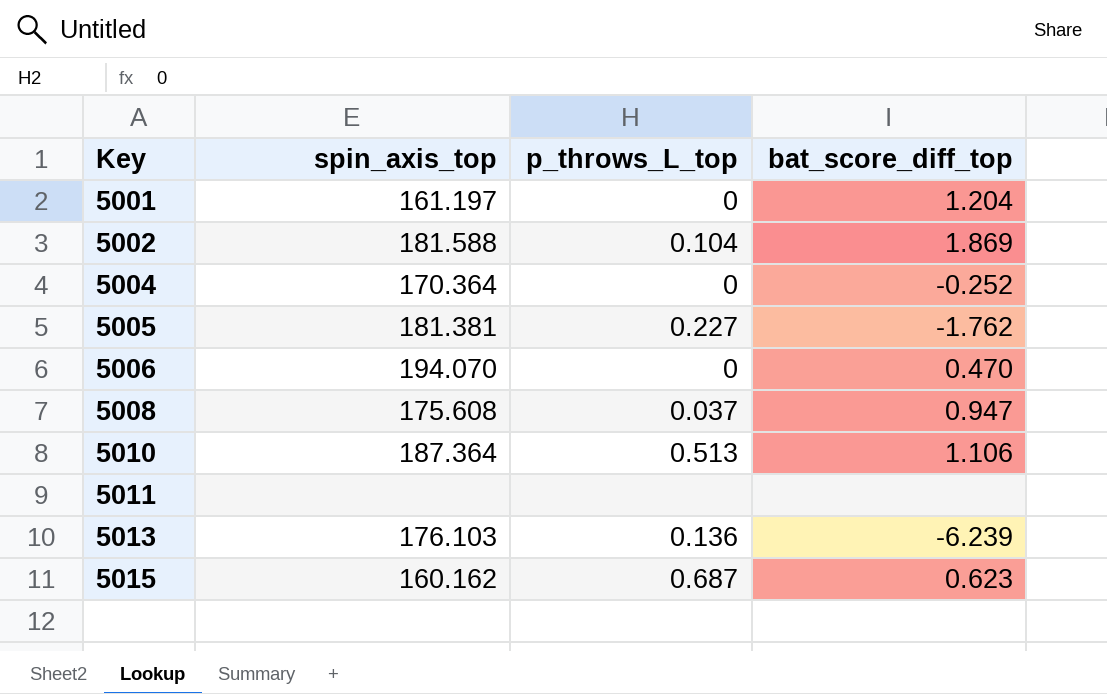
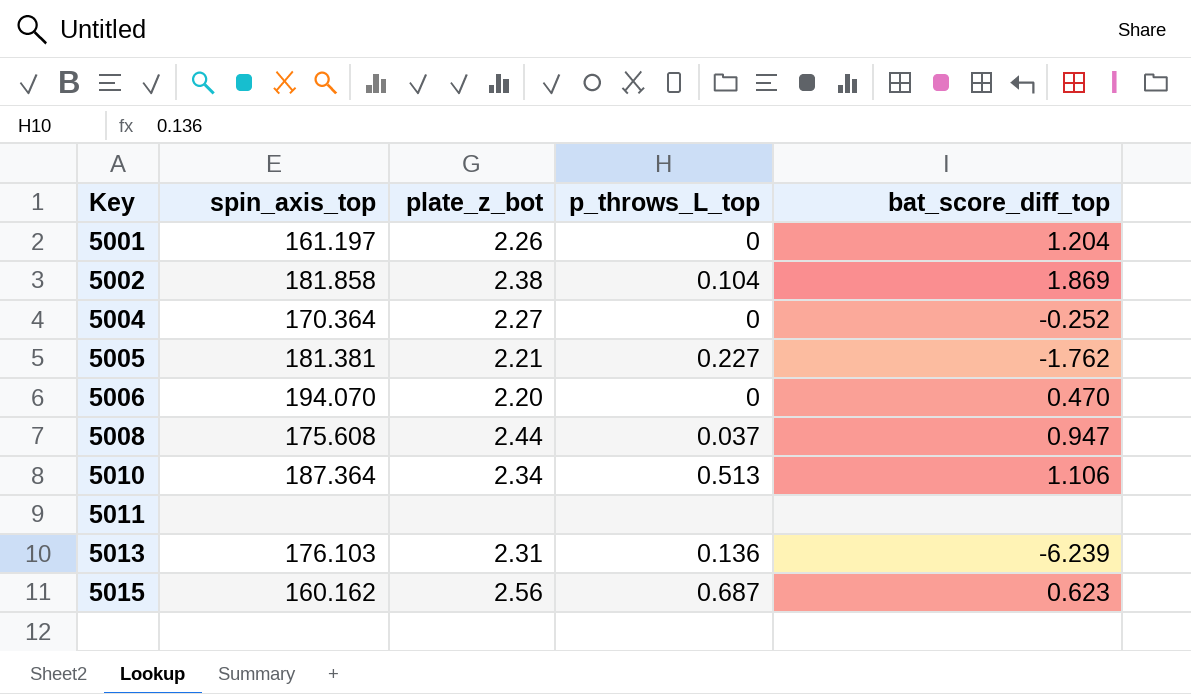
column plate_z_bot | position: none -> 3
5002 | spin_axis_top: 181.588 -> 181.858

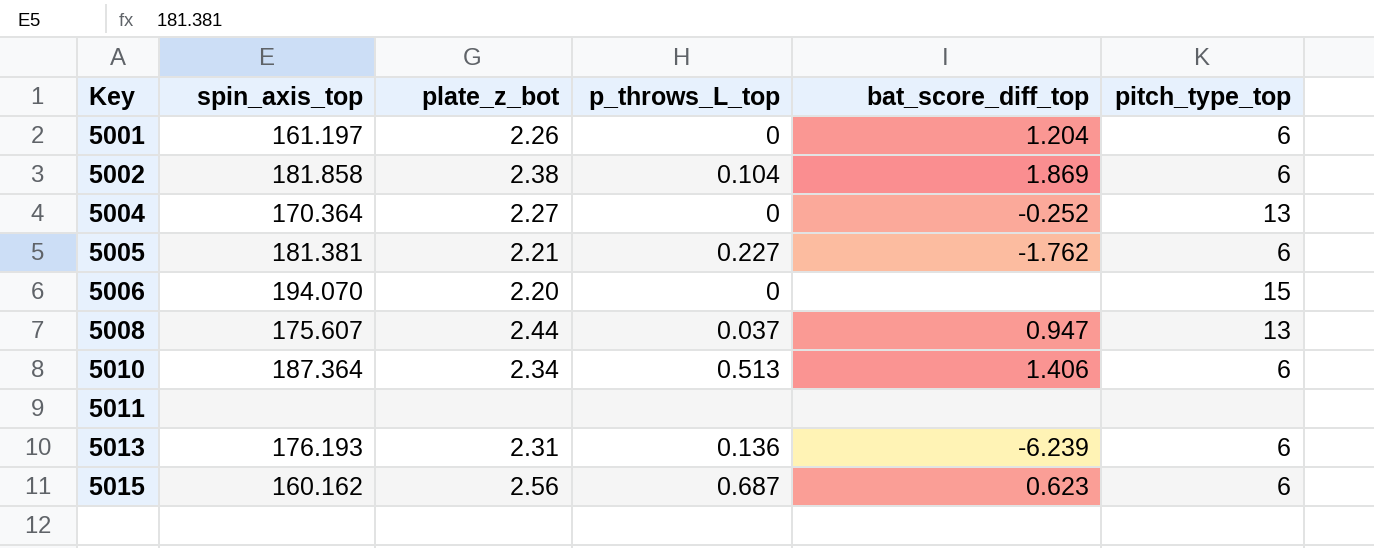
column pitch_type_top | position: none -> 6
5006 | bat_score_diff_top: 0.470 -> none
5008 | spin_axis_top: 175.608 -> 175.607
5010 | bat_score_diff_top: 1.106 -> 1.406
5013 | spin_axis_top: 176.103 -> 176.193

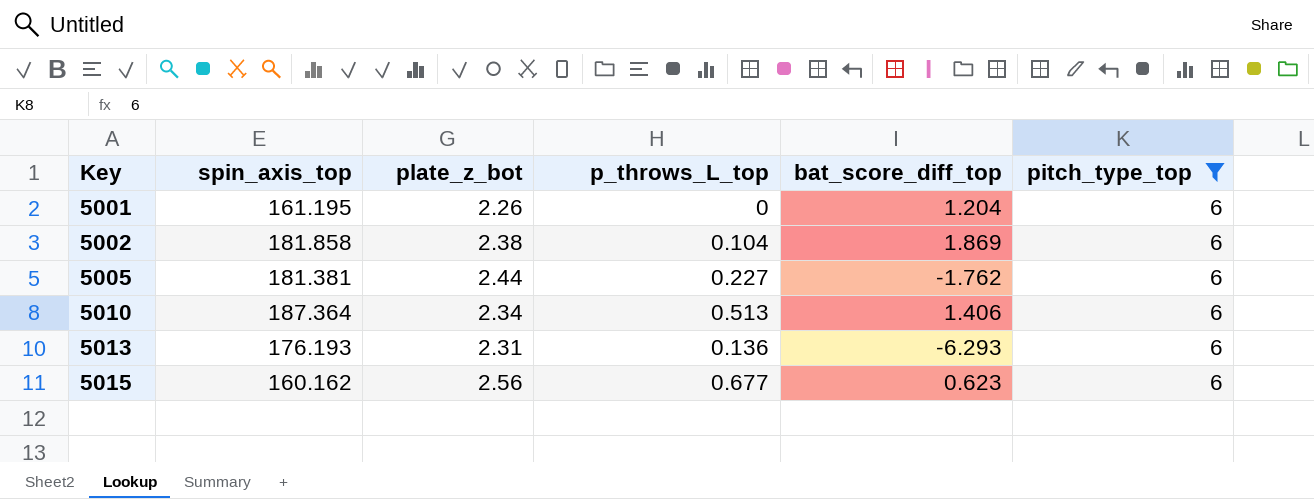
filter: none -> pitch_type_top = 6
5001 | spin_axis_top: 161.197 -> 161.195
5005 | plate_z_bot: 2.21 -> 2.44
5013 | bat_score_diff_top: -6.239 -> -6.293
5015 | p_throws_L_top: 0.687 -> 0.677

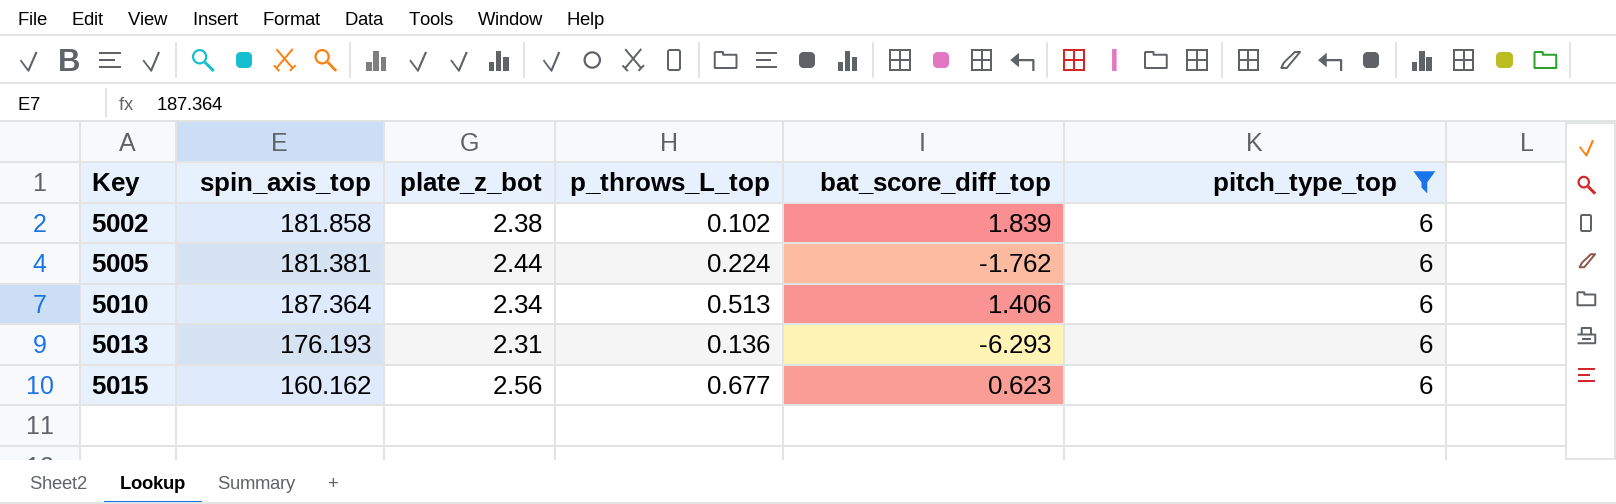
row 5001: 161.195 | 2.26 | 0 | 1.204 | 6 -> none
5002 | p_throws_L_top: 0.104 -> 0.102
5002 | bat_score_diff_top: 1.869 -> 1.839
5005 | p_throws_L_top: 0.227 -> 0.224

